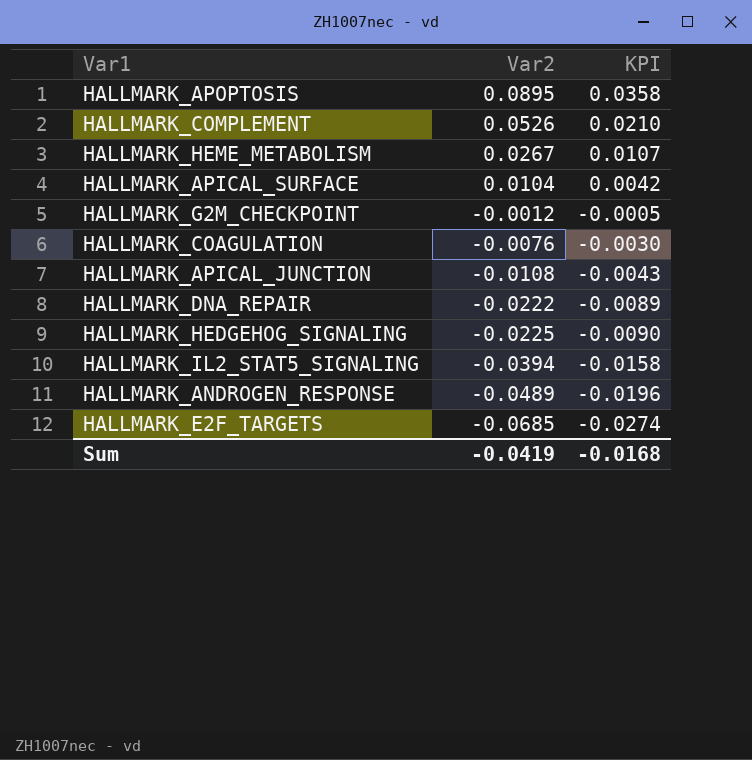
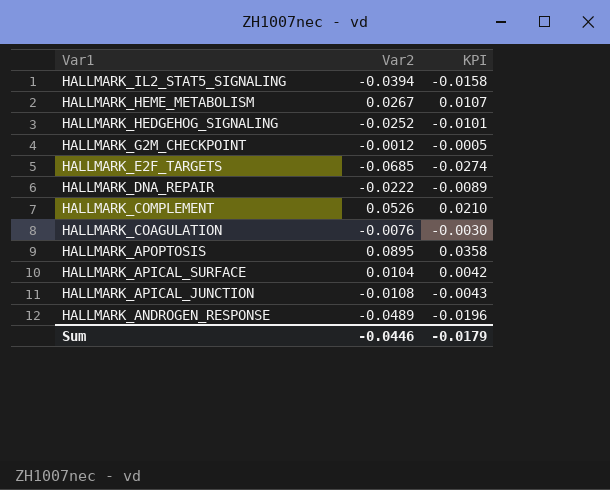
row order: Var2 descending -> Var1 descending
HALLMARK_HEDGEHOG_SIGNALING | Var2: -0.0225 -> -0.0252
HALLMARK_HEDGEHOG_SIGNALING | KPI: -0.0090 -> -0.0101
Sum | Var2: -0.0419 -> -0.0446
Sum | KPI: -0.0168 -> -0.0179

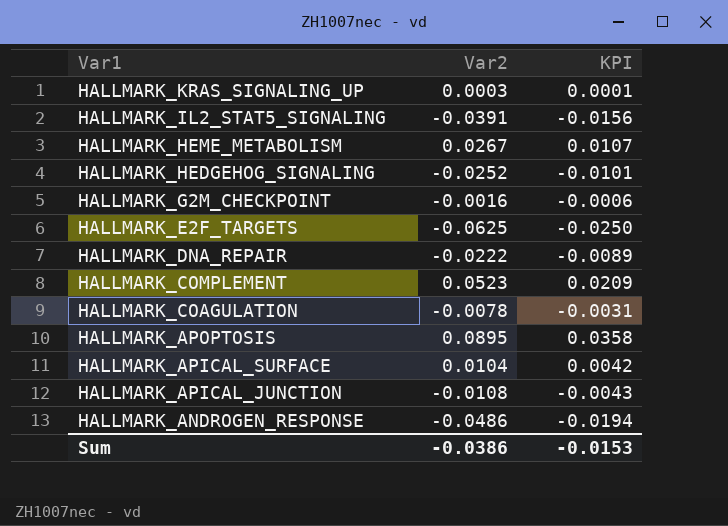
row HALLMARK_KRAS_SIGNALING_UP: none -> 0.0003 | 0.0001
HALLMARK_IL2_STAT5_SIGNALING | Var2: -0.0394 -> -0.0391
HALLMARK_IL2_STAT5_SIGNALING | KPI: -0.0158 -> -0.0156
HALLMARK_G2M_CHECKPOINT | Var2: -0.0012 -> -0.0016
HALLMARK_G2M_CHECKPOINT | KPI: -0.0005 -> -0.0006
HALLMARK_E2F_TARGETS | Var2: -0.0685 -> -0.0625
HALLMARK_E2F_TARGETS | KPI: -0.0274 -> -0.0250
HALLMARK_COMPLEMENT | Var2: 0.0526 -> 0.0523
HALLMARK_COMPLEMENT | KPI: 0.0210 -> 0.0209
HALLMARK_COAGULATION | Var2: -0.0076 -> -0.0078
HALLMARK_COAGULATION | KPI: -0.0030 -> -0.0031
HALLMARK_ANDROGEN_RESPONSE | Var2: -0.0489 -> -0.0486
HALLMARK_ANDROGEN_RESPONSE | KPI: -0.0196 -> -0.0194
Sum | Var2: -0.0446 -> -0.0386
Sum | KPI: -0.0179 -> -0.0153

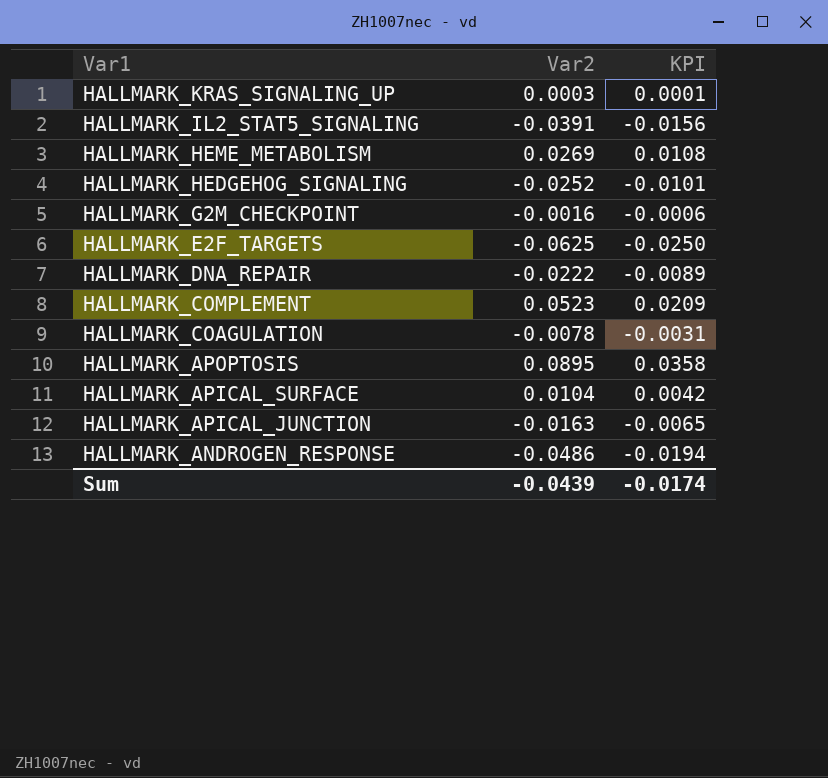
HALLMARK_HEME_METABOLISM | Var2: 0.0267 -> 0.0269
HALLMARK_HEME_METABOLISM | KPI: 0.0107 -> 0.0108
HALLMARK_APICAL_JUNCTION | Var2: -0.0108 -> -0.0163
HALLMARK_APICAL_JUNCTION | KPI: -0.0043 -> -0.0065
Sum | Var2: -0.0386 -> -0.0439
Sum | KPI: -0.0153 -> -0.0174

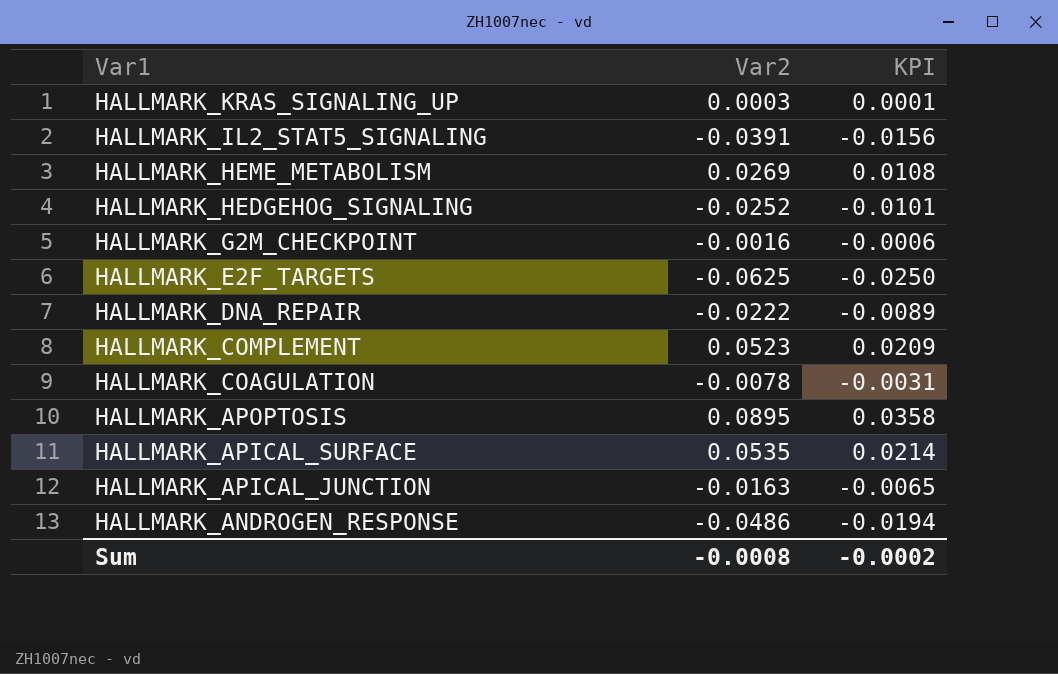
HALLMARK_APICAL_SURFACE | Var2: 0.0104 -> 0.0535
HALLMARK_APICAL_SURFACE | KPI: 0.0042 -> 0.0214
Sum | Var2: -0.0439 -> -0.0008
Sum | KPI: -0.0174 -> -0.0002

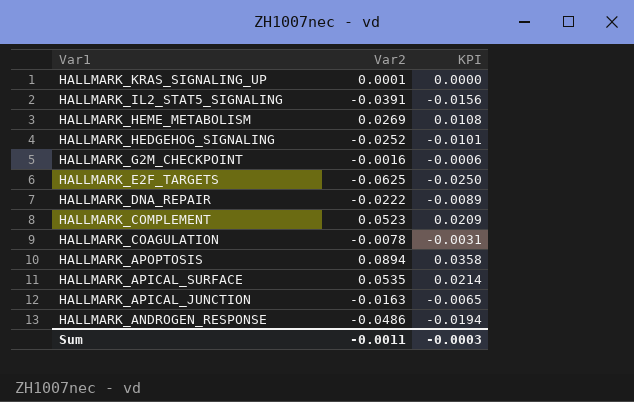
HALLMARK_KRAS_SIGNALING_UP | Var2: 0.0003 -> 0.0001
HALLMARK_KRAS_SIGNALING_UP | KPI: 0.0001 -> 0.0000
HALLMARK_APOPTOSIS | Var2: 0.0895 -> 0.0894
Sum | Var2: -0.0008 -> -0.0011
Sum | KPI: -0.0002 -> -0.0003

